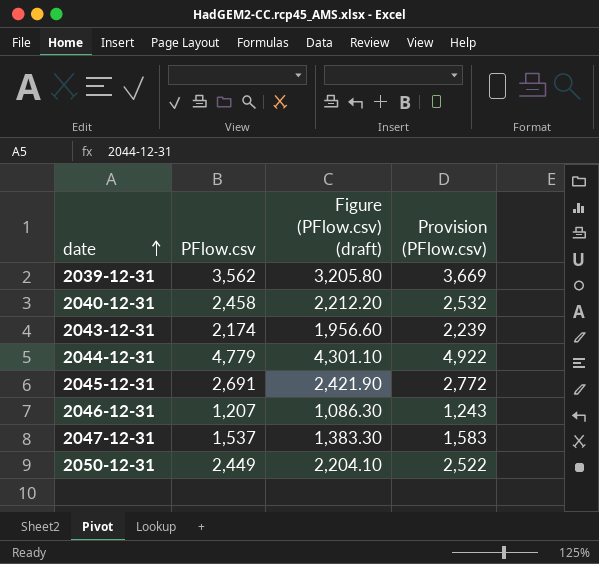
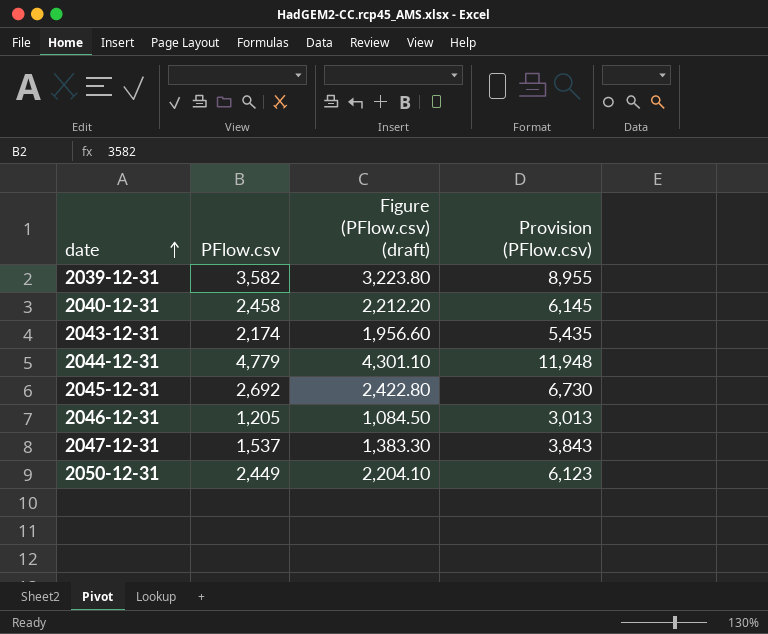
column Provision (PFlow.csv) | formula: [PFlow.csv] * 1.03 -> [PFlow.csv] * 2.5
2039-12-31 | PFlow.csv: 3,562 -> 3,582
2039-12-31 | Figure (PFlow.csv) (draft): 3,205.80 -> 3,223.80
2045-12-31 | PFlow.csv: 2,691 -> 2,692
2045-12-31 | Figure (PFlow.csv) (draft): 2,421.90 -> 2,422.80
2046-12-31 | PFlow.csv: 1,207 -> 1,205
2046-12-31 | Figure (PFlow.csv) (draft): 1,086.30 -> 1,084.50

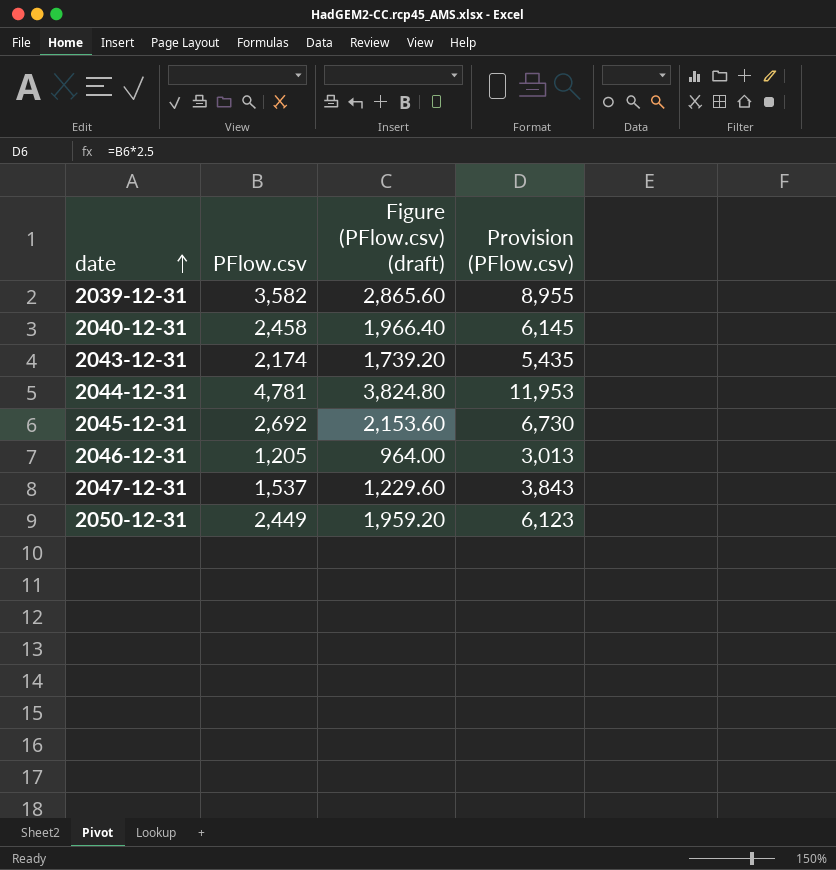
column Figure (PFlow.csv) (draft) | formula: [PFlow.csv] * 0.9 -> [PFlow.csv] * 0.8
2044-12-31 | PFlow.csv: 4,779 -> 4,781
2044-12-31 | Provision (PFlow.csv): 11,948 -> 11,953

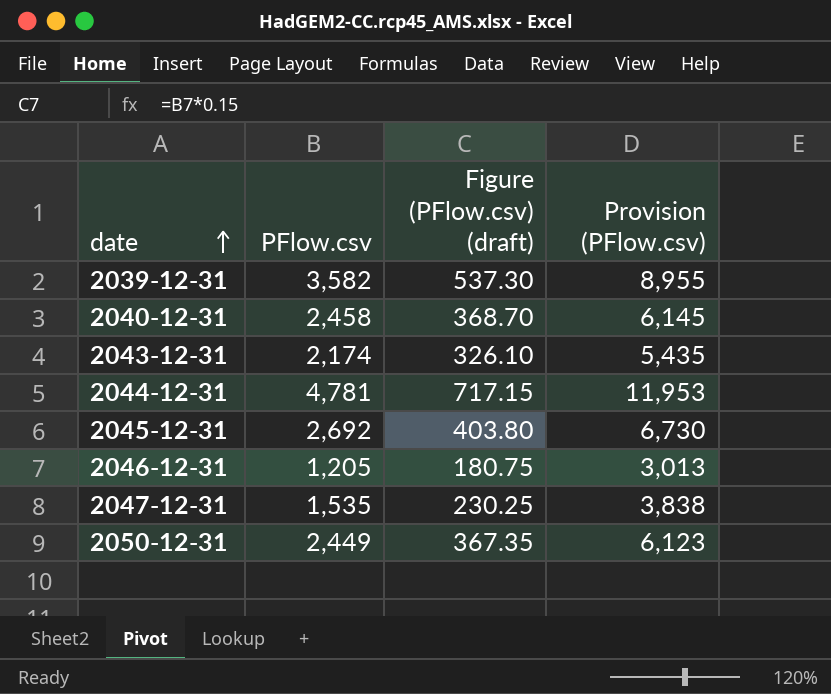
column Figure (PFlow.csv) (draft) | formula: [PFlow.csv] * 0.8 -> [PFlow.csv] * 0.15
2047-12-31 | PFlow.csv: 1,537 -> 1,535
2047-12-31 | Provision (PFlow.csv): 3,843 -> 3,838

